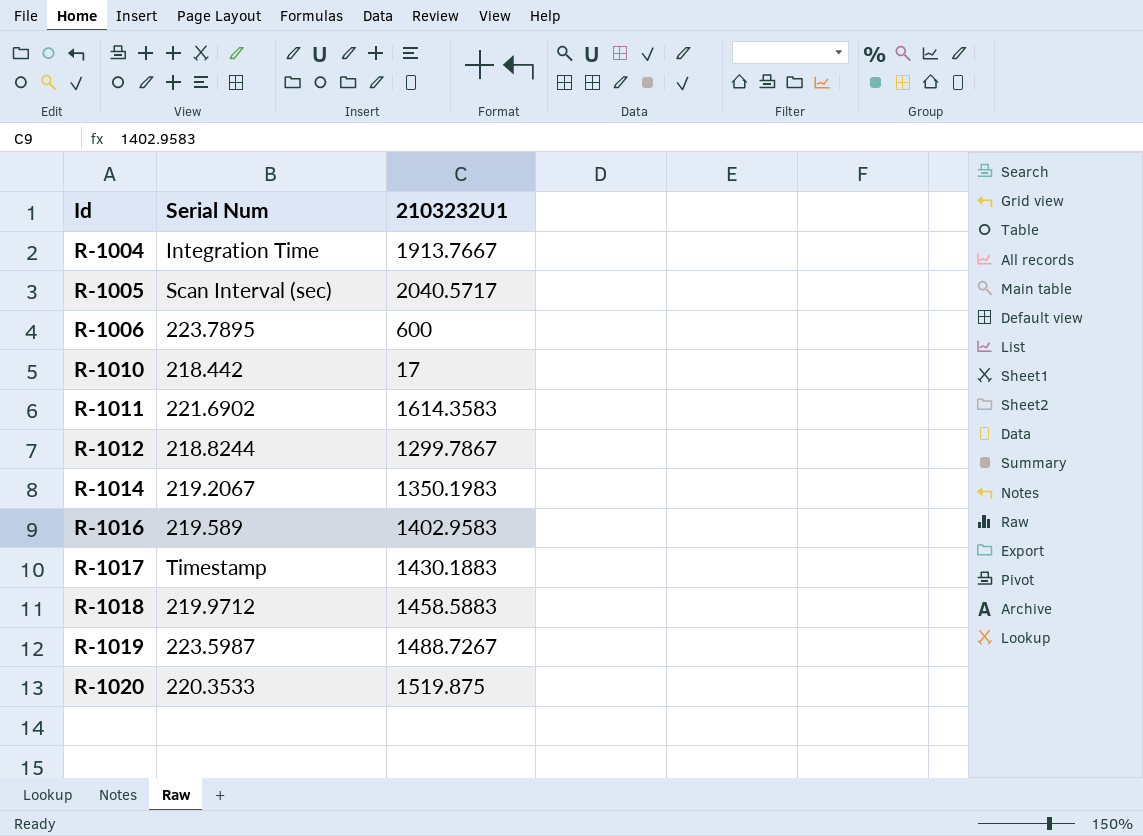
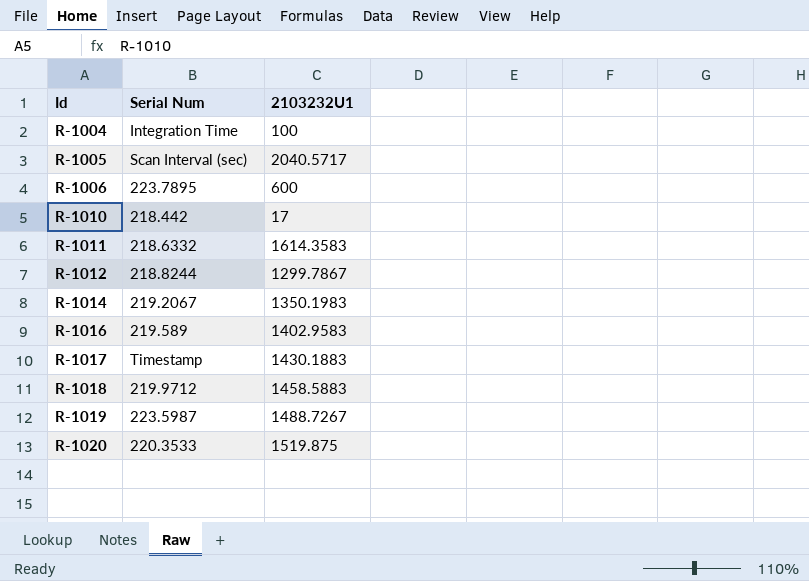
R-1004 | 2103232U1: 1913.7667 -> 100
R-1011 | Serial Num: 221.6902 -> 218.6332

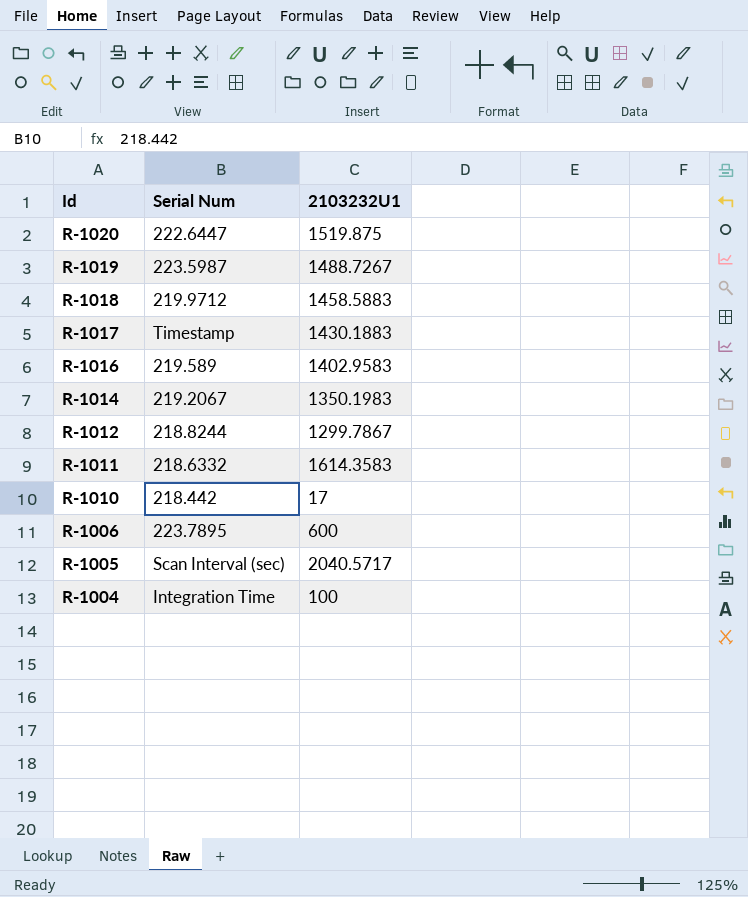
row order: Id ascending -> Id descending
R-1020 | Serial Num: 220.3533 -> 222.6447

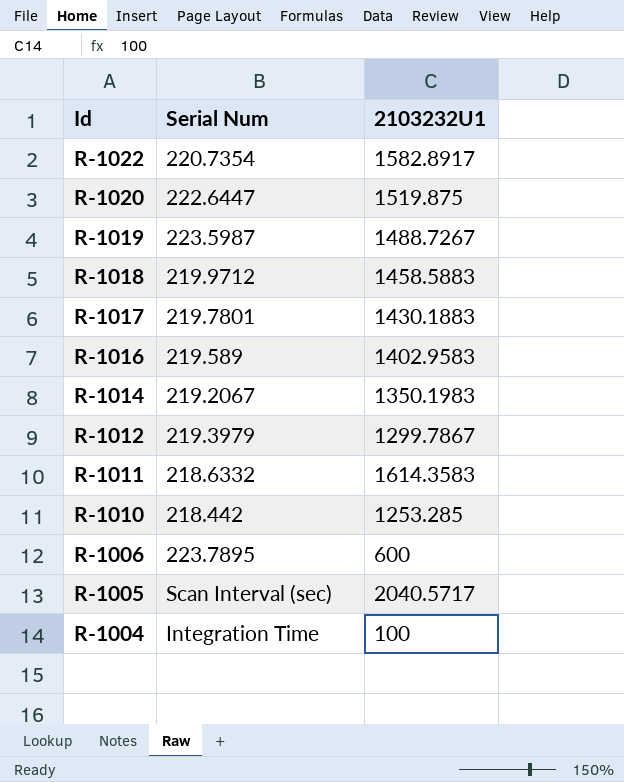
row R-1022: none -> 220.7354 | 1582.8917
R-1017 | Serial Num: Timestamp -> 219.7801
R-1012 | Serial Num: 218.8244 -> 219.3979
R-1010 | 2103232U1: 17 -> 1253.285

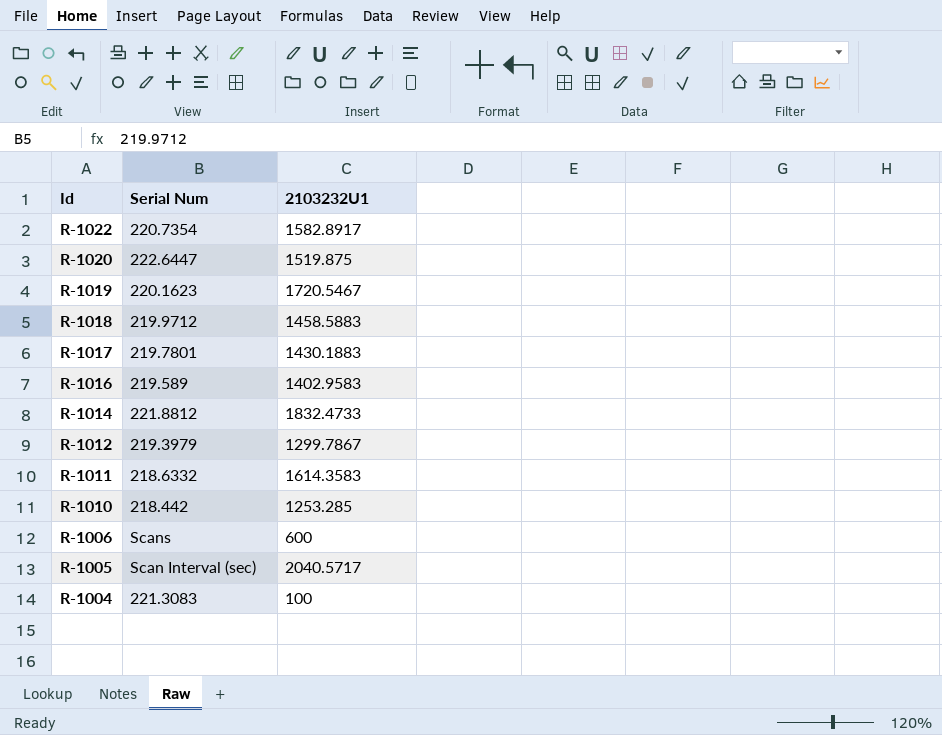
R-1019 | Serial Num: 223.5987 -> 220.1623
R-1019 | 2103232U1: 1488.7267 -> 1720.5467
R-1014 | Serial Num: 219.2067 -> 221.8812
R-1014 | 2103232U1: 1350.1983 -> 1832.4733
R-1006 | Serial Num: 223.7895 -> Scans
R-1004 | Serial Num: Integration Time -> 221.3083

